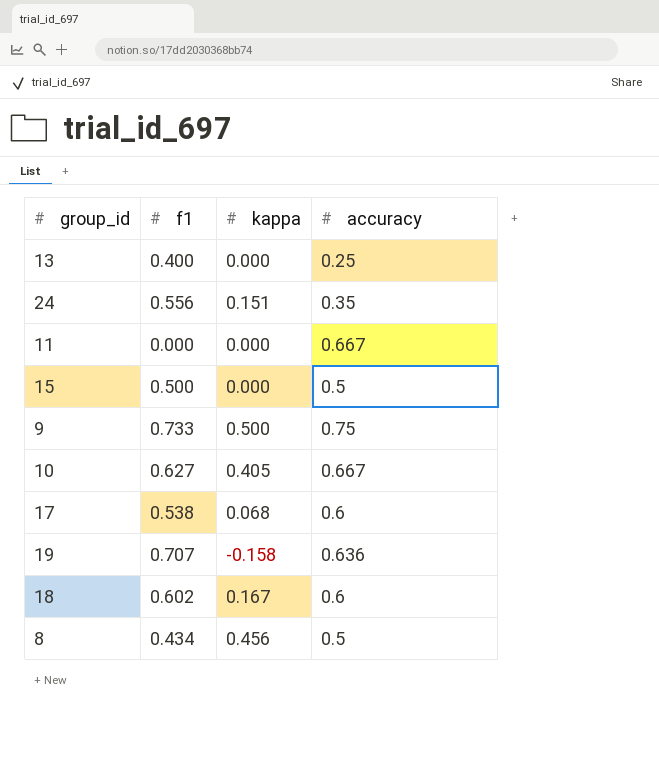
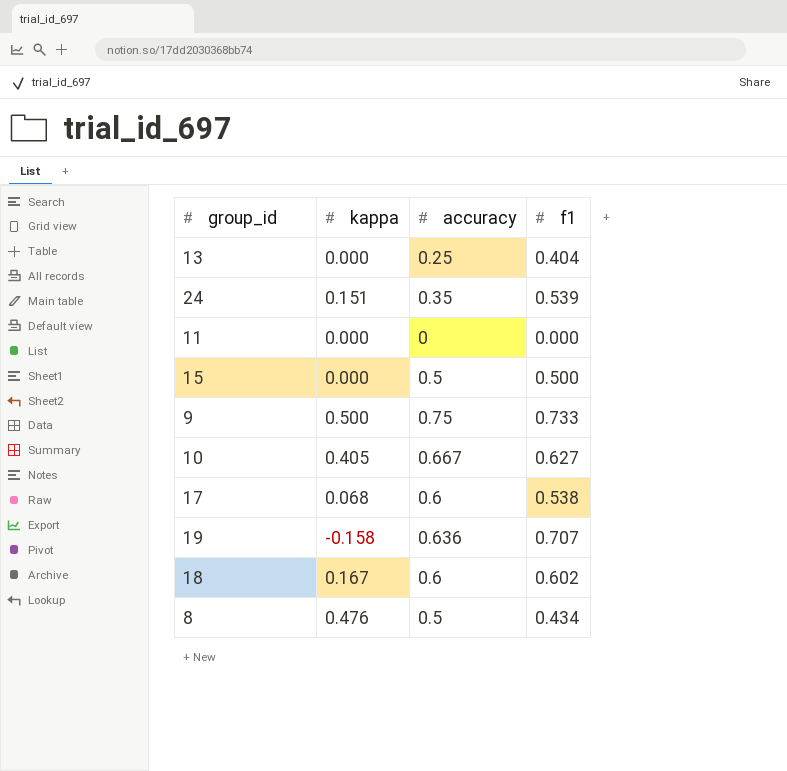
column f1 | position: 2 -> 4
13 | f1: 0.400 -> 0.404
24 | f1: 0.556 -> 0.539
11 | accuracy: 0.667 -> 0
8 | kappa: 0.456 -> 0.476

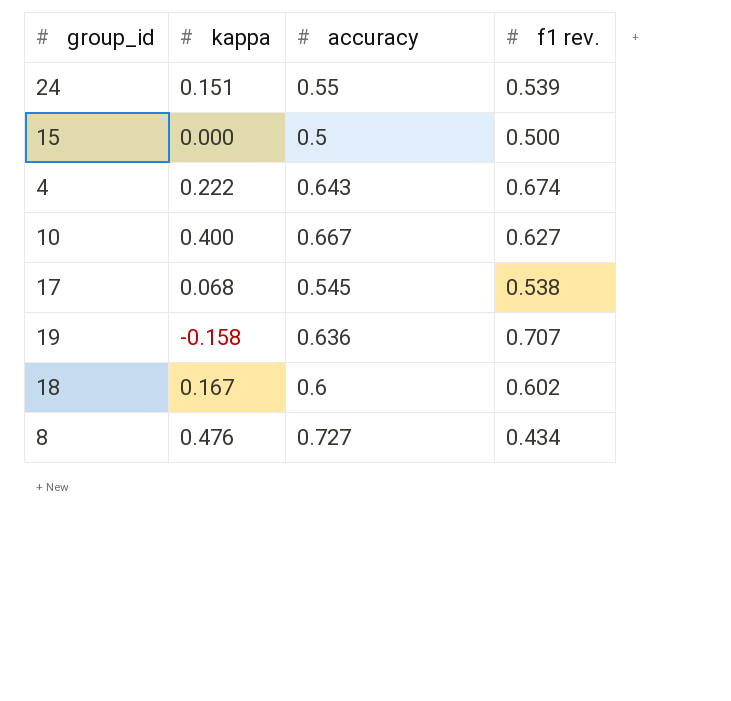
column name: f1 -> f1 rev.
row 13: 0.000 | 0.25 | 0.404 -> none
row 11: 0.000 | 0 | 0.000 -> none
row 9: 0.500 | 0.75 | 0.733 -> none
24 | accuracy: 0.35 -> 0.55
row 4: none -> 0.222 | 0.643 | 0.674
10 | kappa: 0.405 -> 0.400
17 | accuracy: 0.6 -> 0.545
8 | accuracy: 0.5 -> 0.727

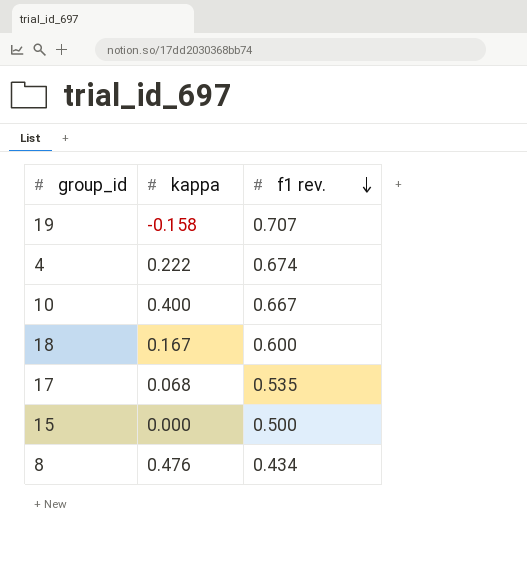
row order: none -> f1 rev. descending
column accuracy | position: 3 -> none
row 24: 0.151 | 0.55 | 0.539 -> none
10 | f1 rev.: 0.627 -> 0.667
18 | f1 rev.: 0.602 -> 0.600
17 | f1 rev.: 0.538 -> 0.535

